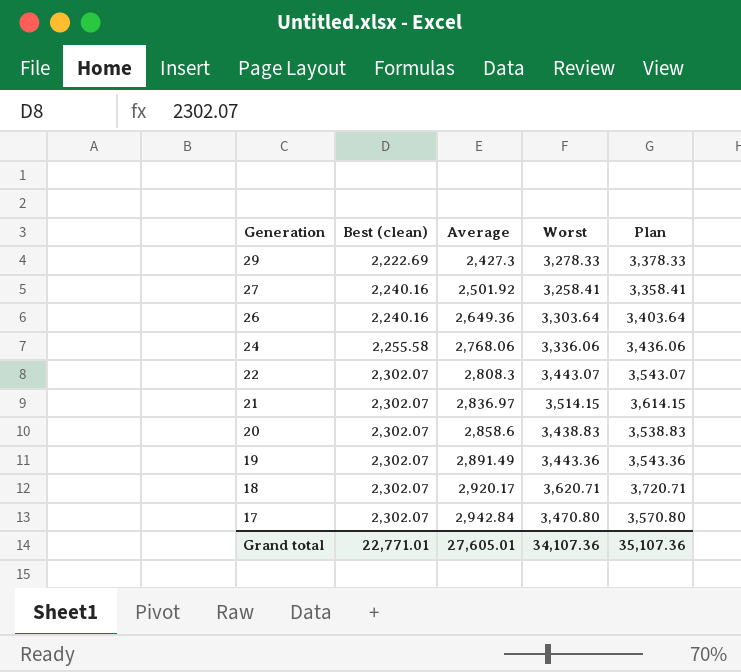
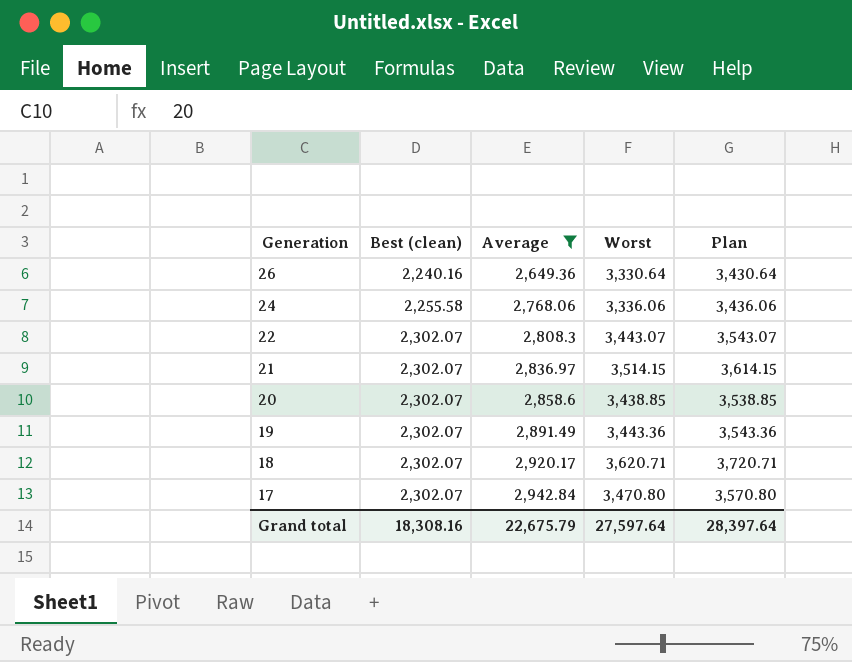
filter: none -> Average >= 2,649.36
26 | Worst: 3,303.64 -> 3,330.64
26 | Plan: 3,403.64 -> 3,430.64
20 | Worst: 3,438.83 -> 3,438.85
20 | Plan: 3,538.83 -> 3,538.85
Grand total | Best (clean): 22,771.01 -> 18,308.16
Grand total | Average: 27,605.01 -> 22,675.79
Grand total | Worst: 34,107.36 -> 27,597.64
Grand total | Plan: 35,107.36 -> 28,397.64

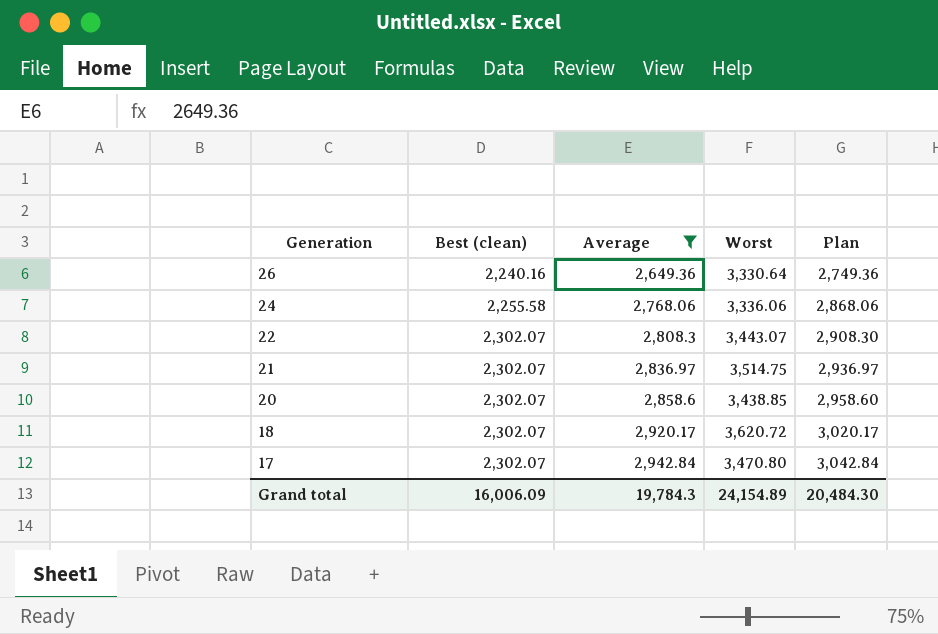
column Plan | formula: [Worst] + 100 -> [Average] + 100
row 19: 2,302.07 | 2,891.49 | 3,443.36 | 3,543.36 -> none
21 | Worst: 3,514.15 -> 3,514.75
18 | Worst: 3,620.71 -> 3,620.72
Grand total | Best (clean): 18,308.16 -> 16,006.09
Grand total | Average: 22,675.79 -> 19,784.3
Grand total | Worst: 27,597.64 -> 24,154.89
Grand total | Plan: 28,397.64 -> 20,484.30

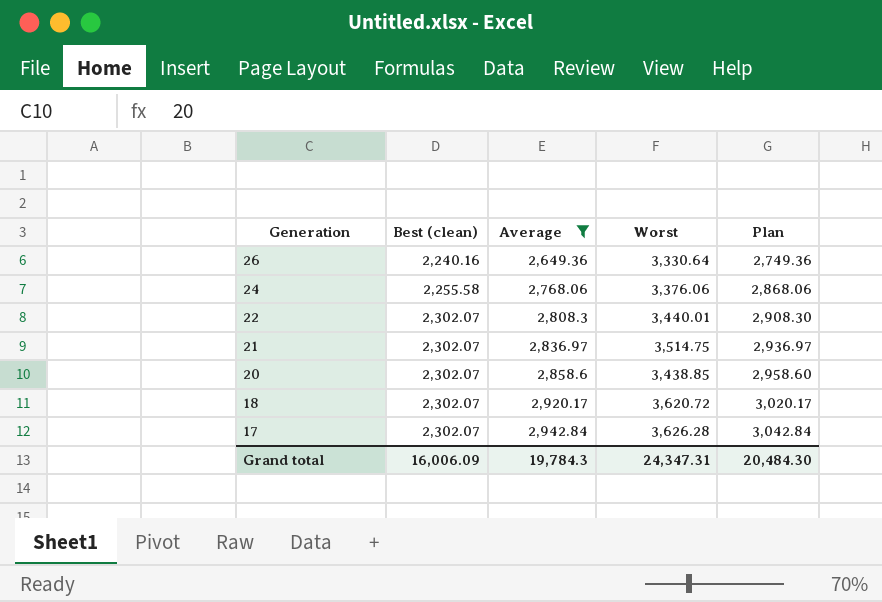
24 | Worst: 3,336.06 -> 3,376.06
22 | Worst: 3,443.07 -> 3,440.01
17 | Worst: 3,470.80 -> 3,626.28
Grand total | Worst: 24,154.89 -> 24,347.31

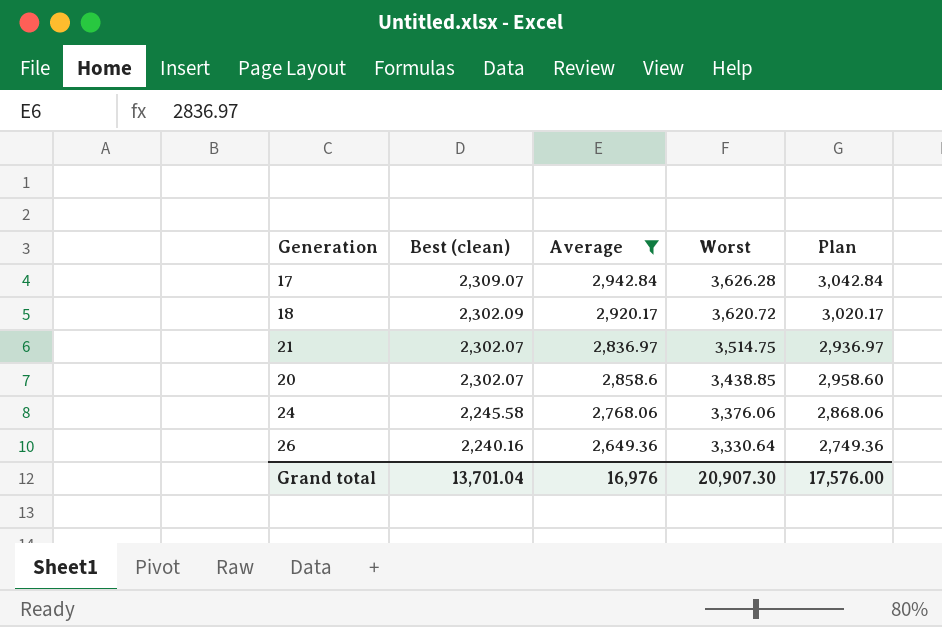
row order: Generation descending -> Best (clean) descending
row 22: 2,302.07 | 2,808.3 | 3,440.01 | 2,908.30 -> none
17 | Best (clean): 2,302.07 -> 2,309.07
18 | Best (clean): 2,302.07 -> 2,302.09
24 | Best (clean): 2,255.58 -> 2,245.58
Grand total | Best (clean): 16,006.09 -> 13,701.04
Grand total | Average: 19,784.3 -> 16,976
Grand total | Worst: 24,347.31 -> 20,907.30
Grand total | Plan: 20,484.30 -> 17,576.00

